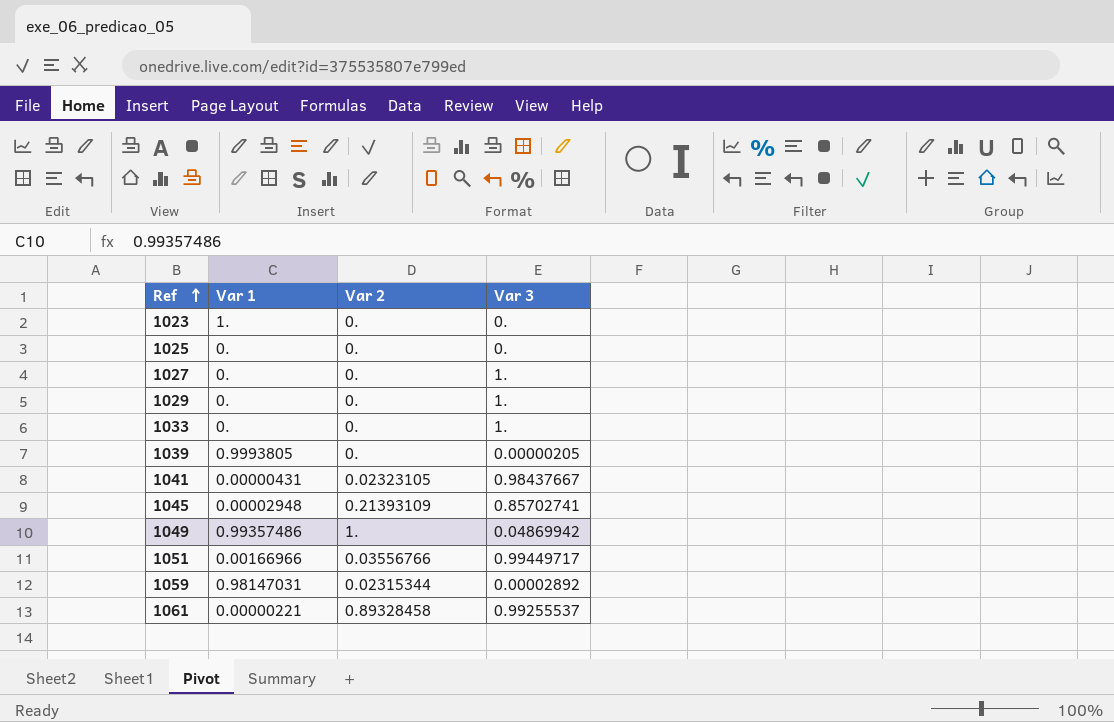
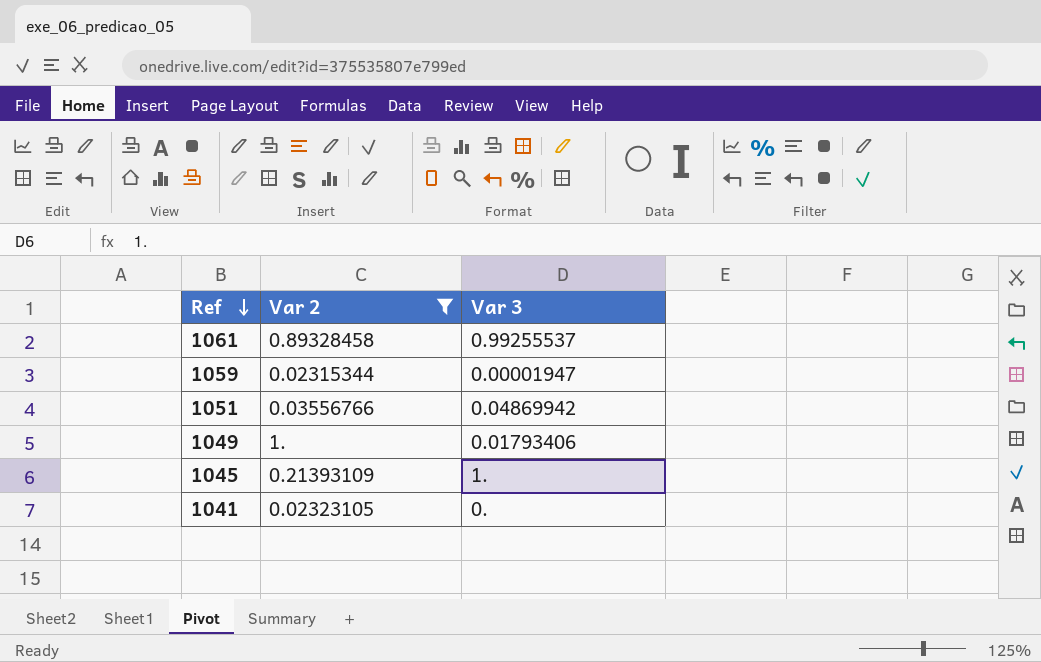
filter: none -> Var 2 != 0.
row order: Ref ascending -> Ref descending
column Var 1 | position: 2 -> none
1059 | Var 3: 0.00002892 -> 0.00001947
1051 | Var 3: 0.99449717 -> 0.04869942
1049 | Var 3: 0.04869942 -> 0.01793406
1045 | Var 3: 0.85702741 -> 1.
1041 | Var 3: 0.98437667 -> 0.

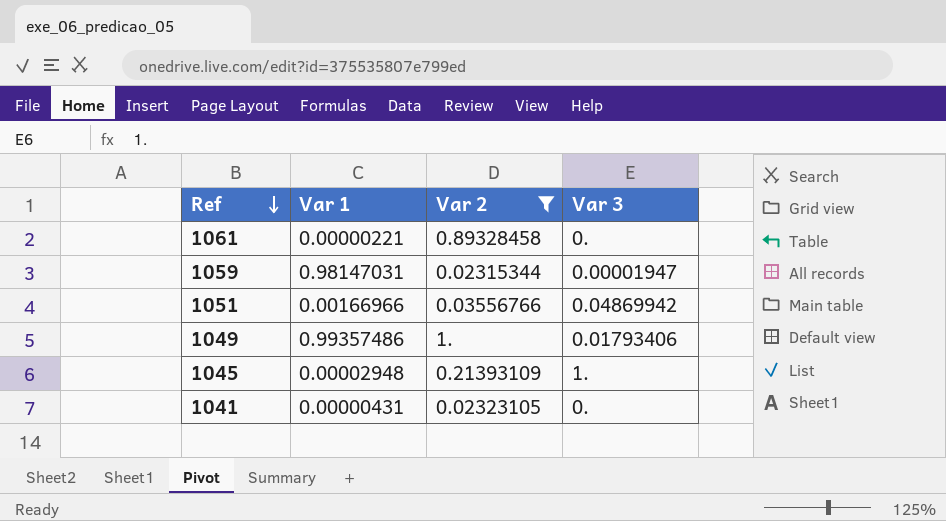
column Var 1 | position: none -> 2
1061 | Var 3: 0.99255537 -> 0.

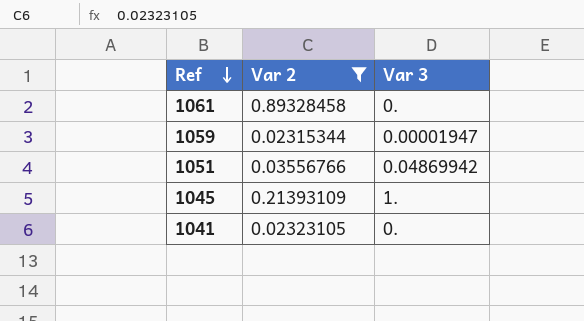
column Var 1 | position: 2 -> none
row 1049: 0.99357486 | 1. | 0.01793406 -> none

